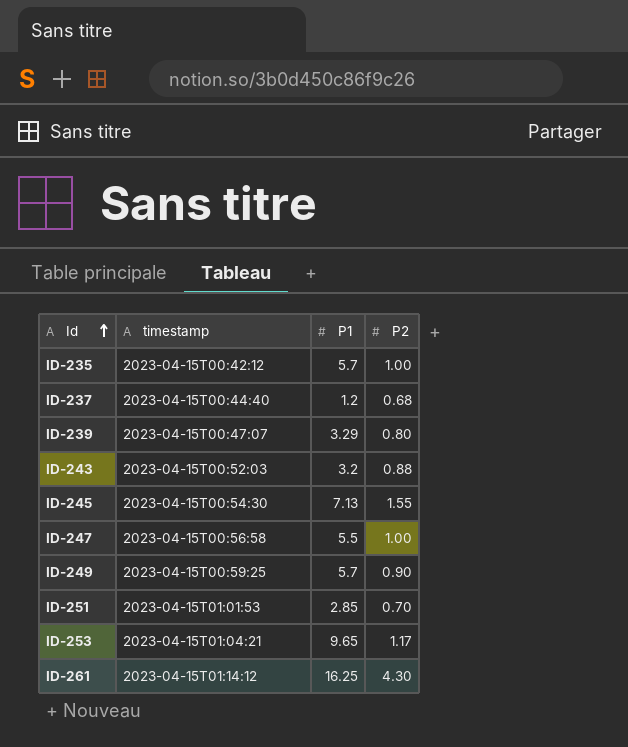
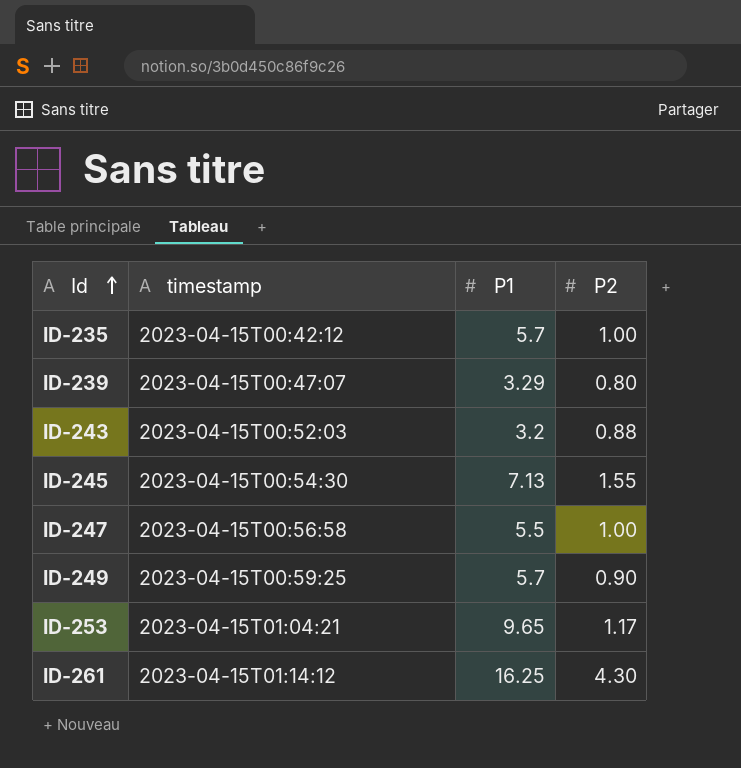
row ID-237: 2023-04-15T00:44:40 | 1.2 | 0.68 -> none
row ID-251: 2023-04-15T01:01:53 | 2.85 | 0.70 -> none

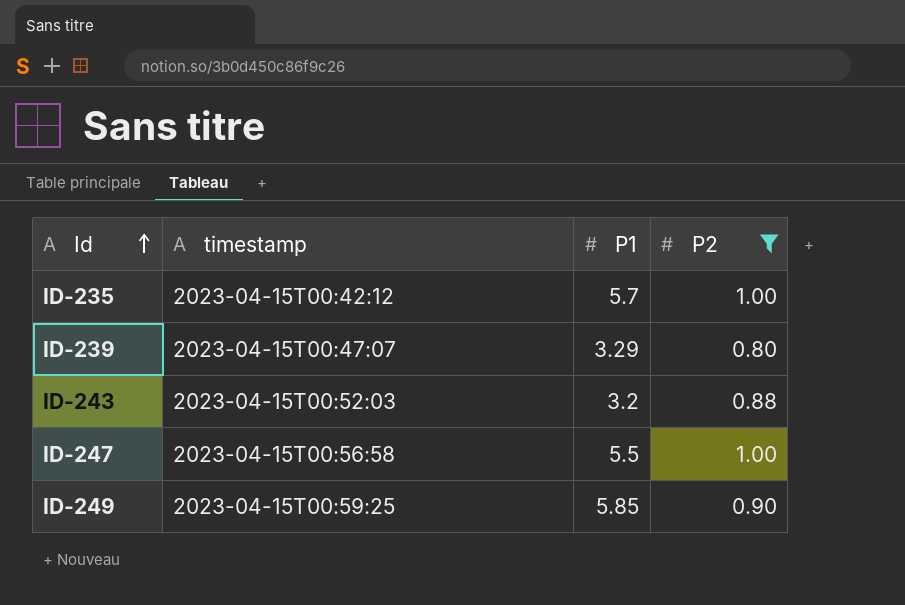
filter: none -> P2 <= 1.00
ID-249 | P1: 5.7 -> 5.85

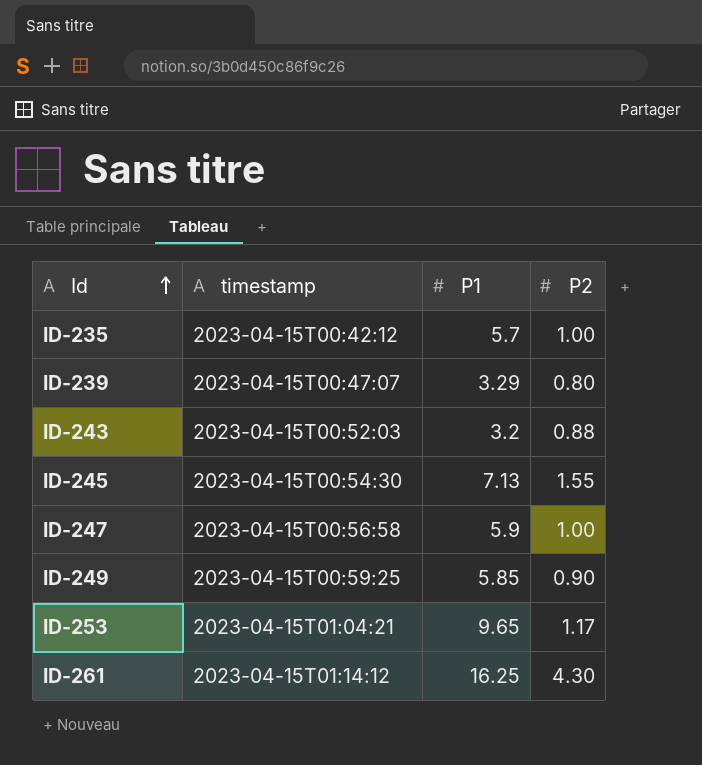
filter: P2 <= 1.00 -> none
ID-247 | P1: 5.5 -> 5.9

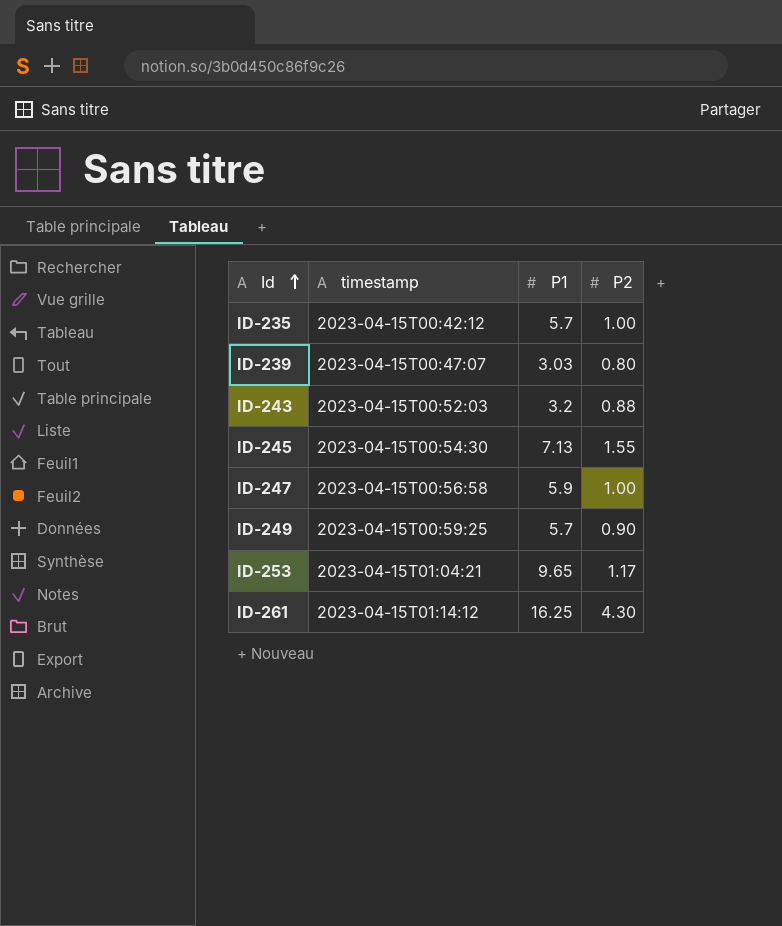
ID-239 | P1: 3.29 -> 3.03
ID-249 | P1: 5.85 -> 5.7

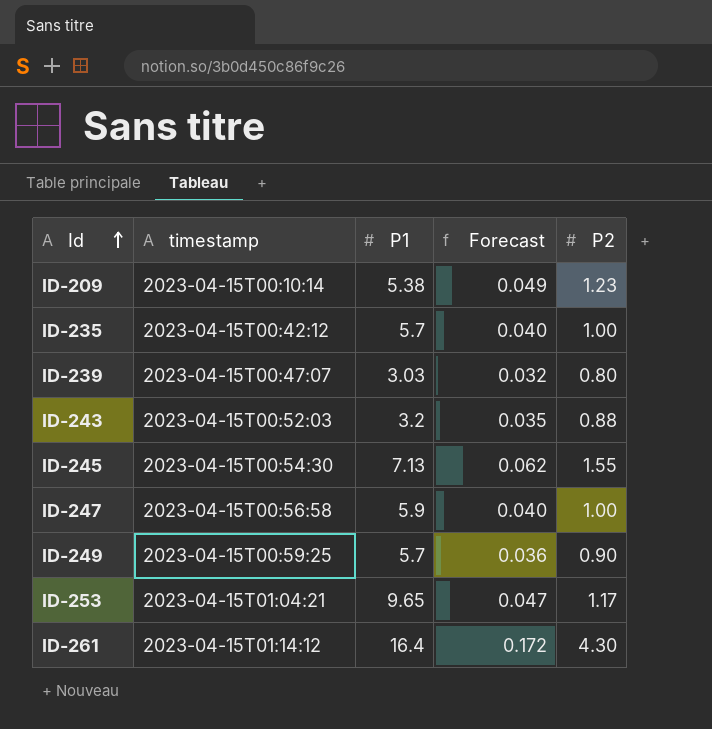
column Forecast | formula: none -> [P2] * 0.04
row ID-209: none -> 2023-04-15T00:10:14 | 5.38 | 0.049 | 1.23
ID-261 | P1: 16.25 -> 16.4

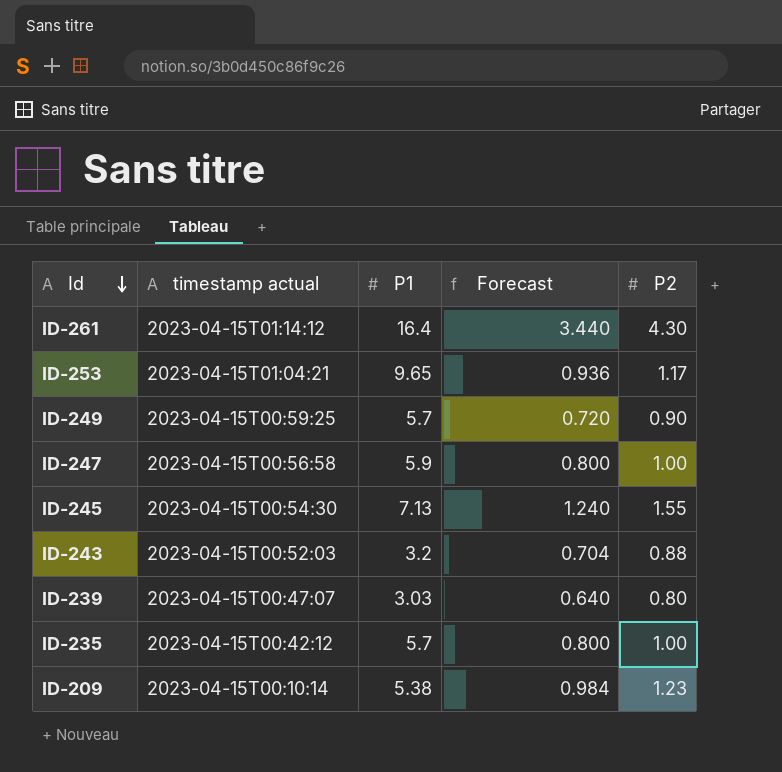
row order: Id ascending -> Id descending
column name: timestamp -> timestamp actual
column Forecast | formula: [P2] * 0.04 -> [P2] * 0.8

